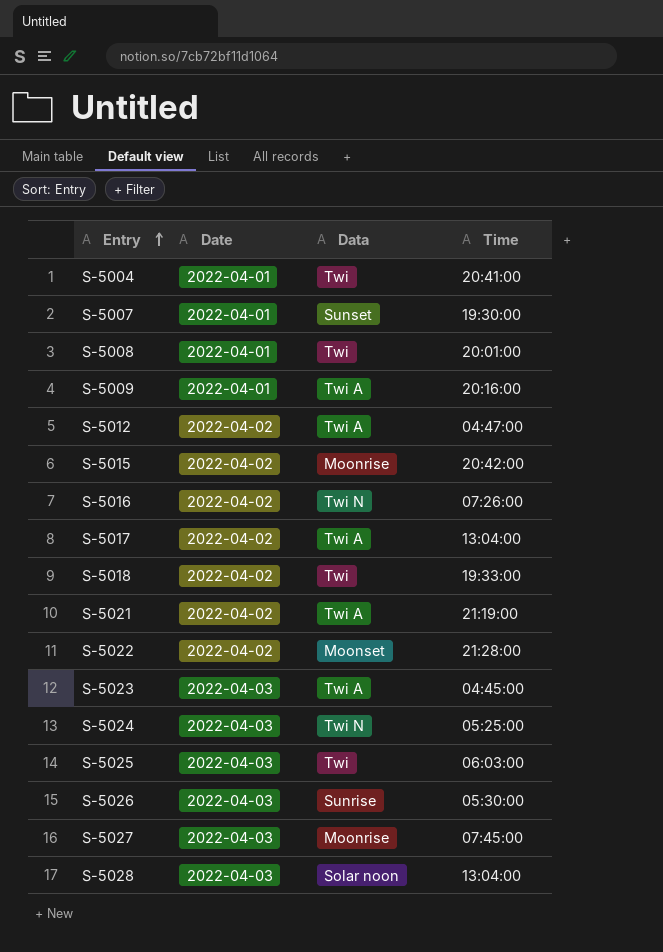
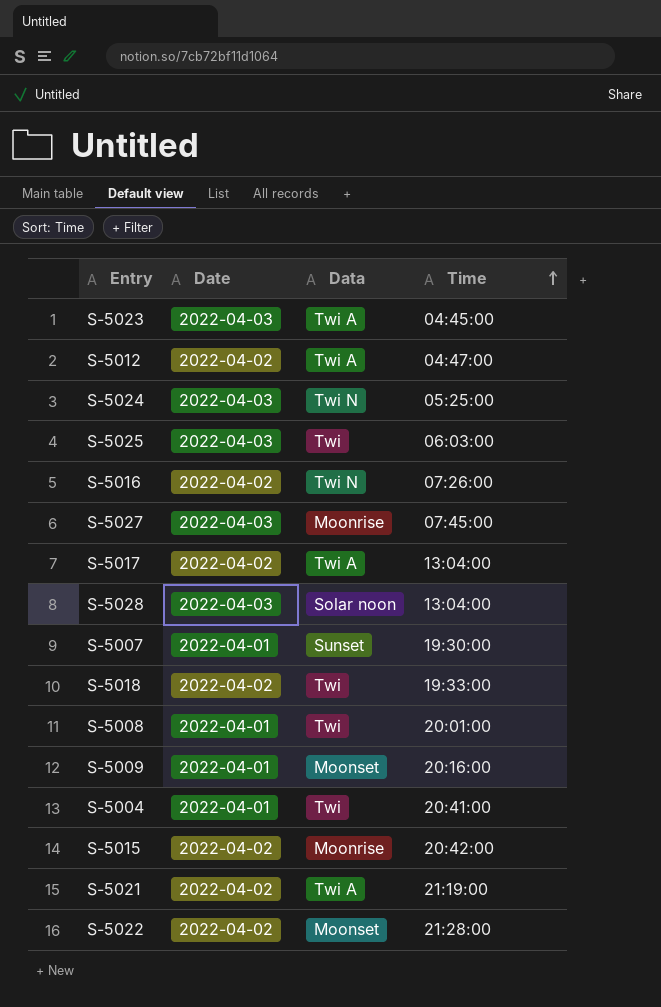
row order: Entry ascending -> Time ascending
row S-5026: 2022-04-03 | Sunrise | 05:30:00 -> none
S-5009 | Data: Twi A -> Moonset

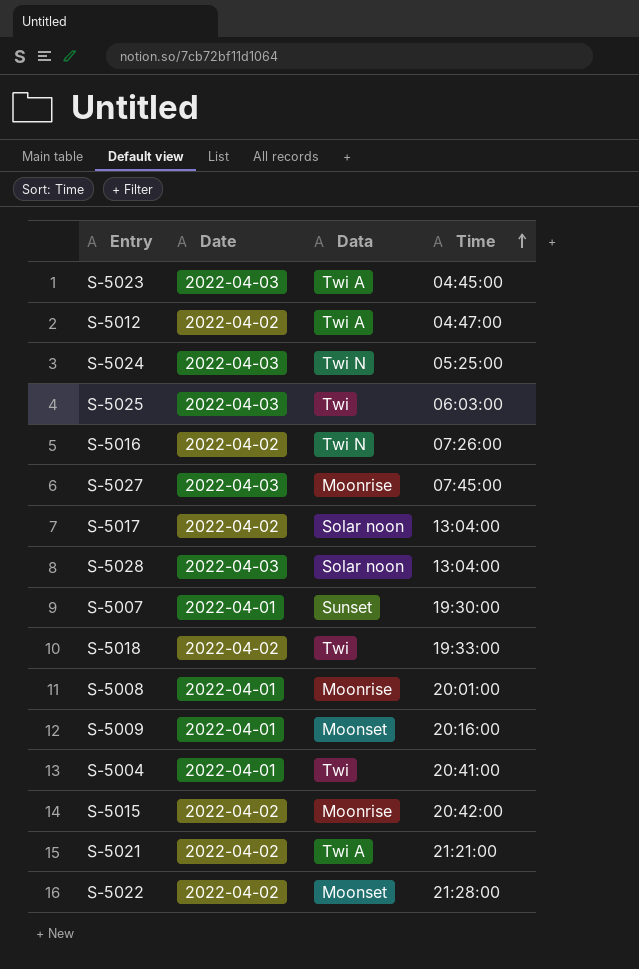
S-5017 | Data: Twi A -> Solar noon
S-5008 | Data: Twi -> Moonrise
S-5021 | Time: 21:19:00 -> 21:21:00

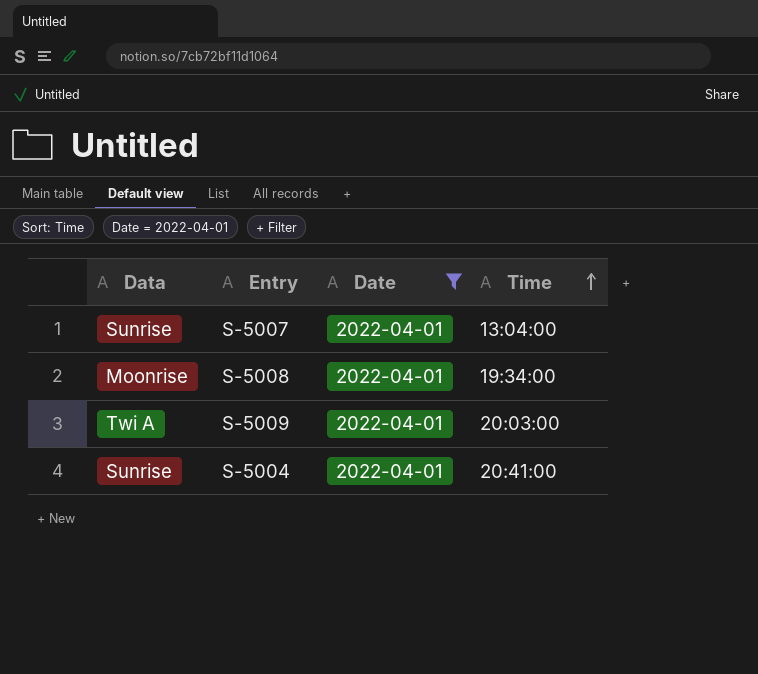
filter: none -> Date = 2022-04-01
column Data | position: 3 -> 1
S-5007 | Data: Sunset -> Sunrise
S-5007 | Time: 19:30:00 -> 13:04:00
S-5008 | Time: 20:01:00 -> 19:34:00
S-5009 | Data: Moonset -> Twi A
S-5009 | Time: 20:16:00 -> 20:03:00
S-5004 | Data: Twi -> Sunrise

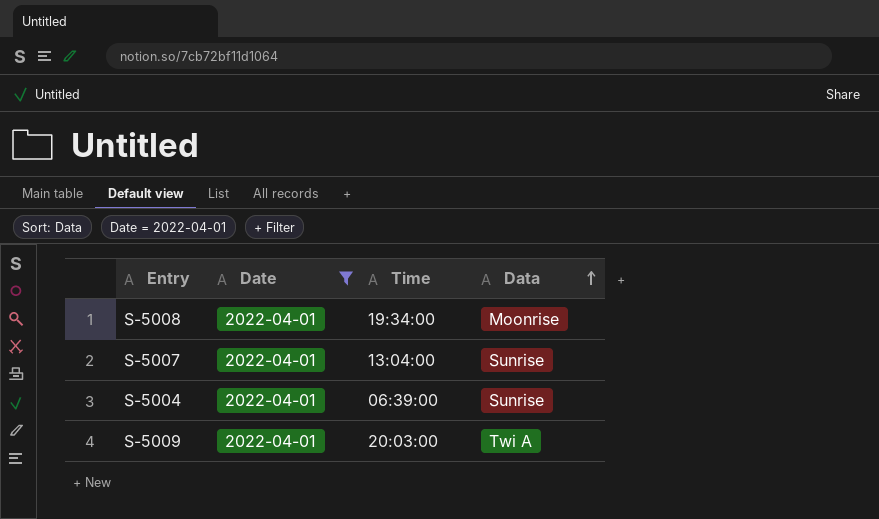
row order: Time ascending -> Data ascending
column Data | position: 1 -> 4
S-5004 | Time: 20:41:00 -> 06:39:00

